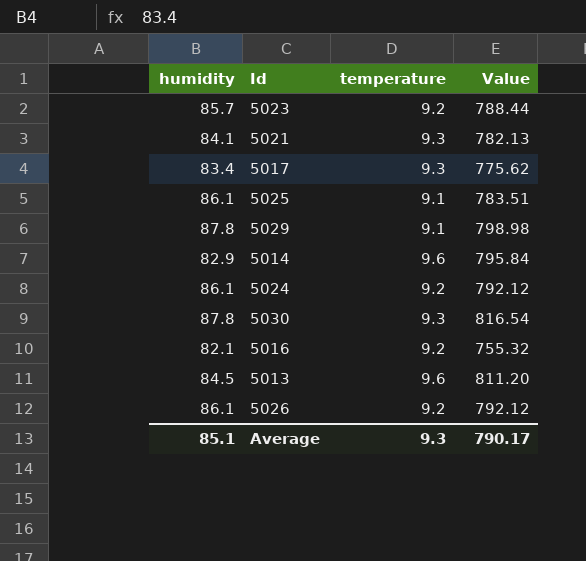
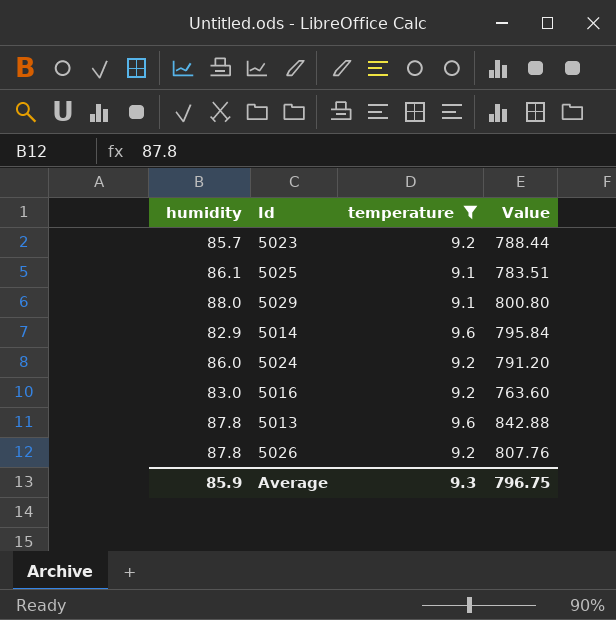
filter: none -> temperature != 9.3
5029 | humidity: 87.8 -> 88.0
5029 | Value: 798.98 -> 800.80
5024 | humidity: 86.1 -> 86.0
5024 | Value: 792.12 -> 791.20
5016 | humidity: 82.1 -> 83.0
5016 | Value: 755.32 -> 763.60
5013 | humidity: 84.5 -> 87.8
5013 | Value: 811.20 -> 842.88
5026 | humidity: 86.1 -> 87.8
5026 | Value: 792.12 -> 807.76
Average | humidity: 85.1 -> 85.9
Average | Value: 790.17 -> 796.75

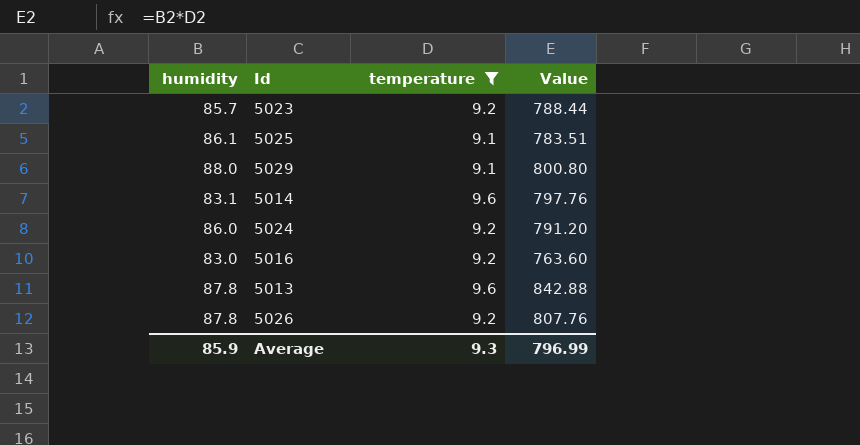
5014 | humidity: 82.9 -> 83.1
5014 | Value: 795.84 -> 797.76
Average | Value: 796.75 -> 796.99

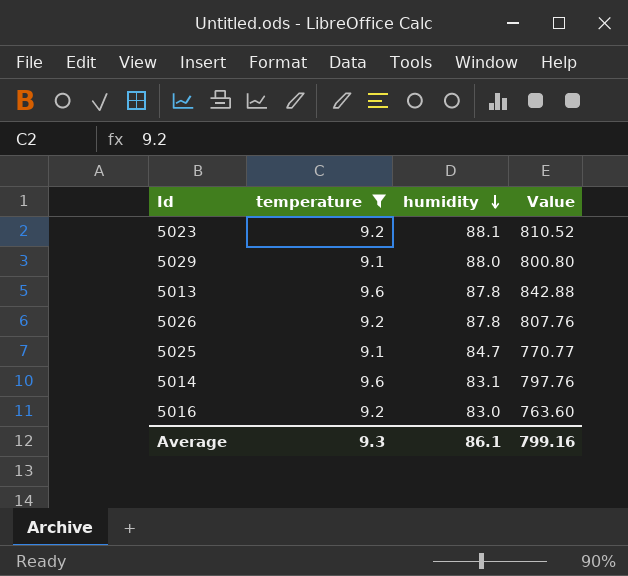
row order: none -> humidity descending
column humidity | position: 1 -> 3
row 5024: 86.0 | 9.2 | 791.20 -> none
5023 | humidity: 85.7 -> 88.1
5023 | Value: 788.44 -> 810.52
5025 | humidity: 86.1 -> 84.7
5025 | Value: 783.51 -> 770.77
Average | humidity: 85.9 -> 86.1
Average | Value: 796.99 -> 799.16

